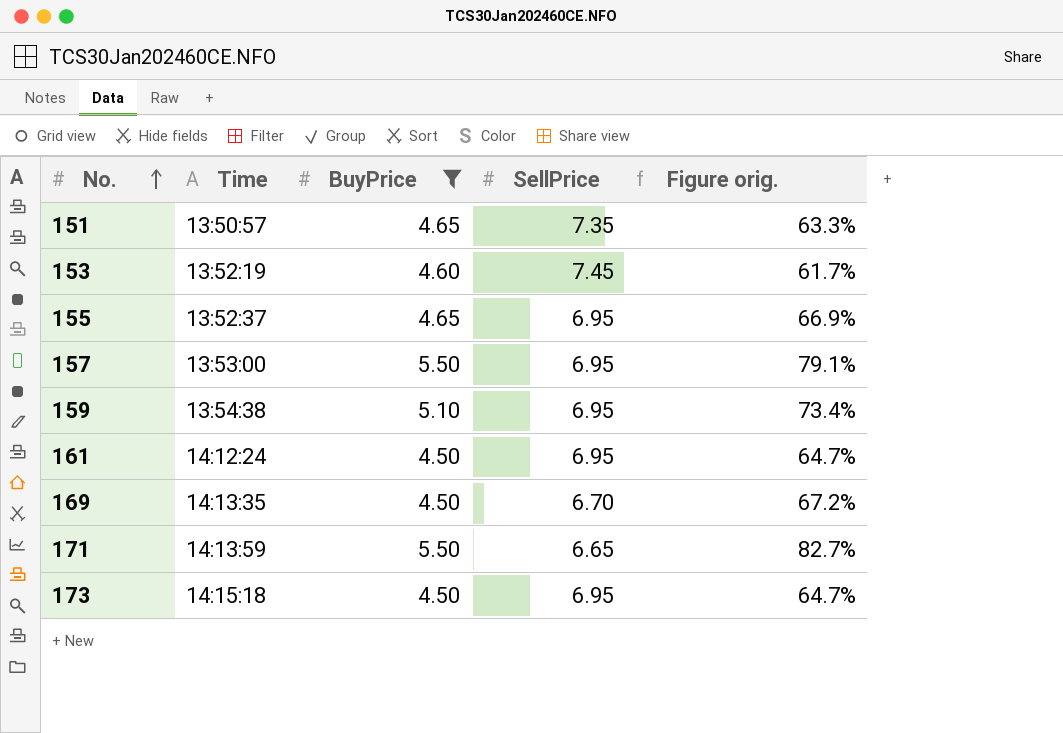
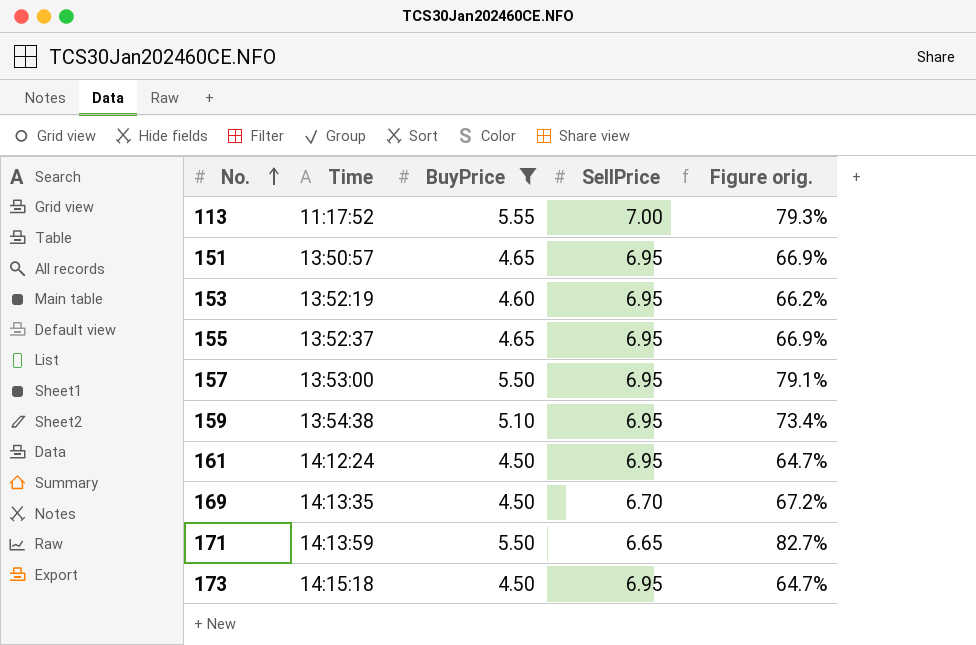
row 113: none -> 11:17:52 | 5.55 | 7.00 | 79.3%
151 | SellPrice: 7.35 -> 6.95
151 | Figure orig.: 63.3% -> 66.9%
153 | SellPrice: 7.45 -> 6.95
153 | Figure orig.: 61.7% -> 66.2%

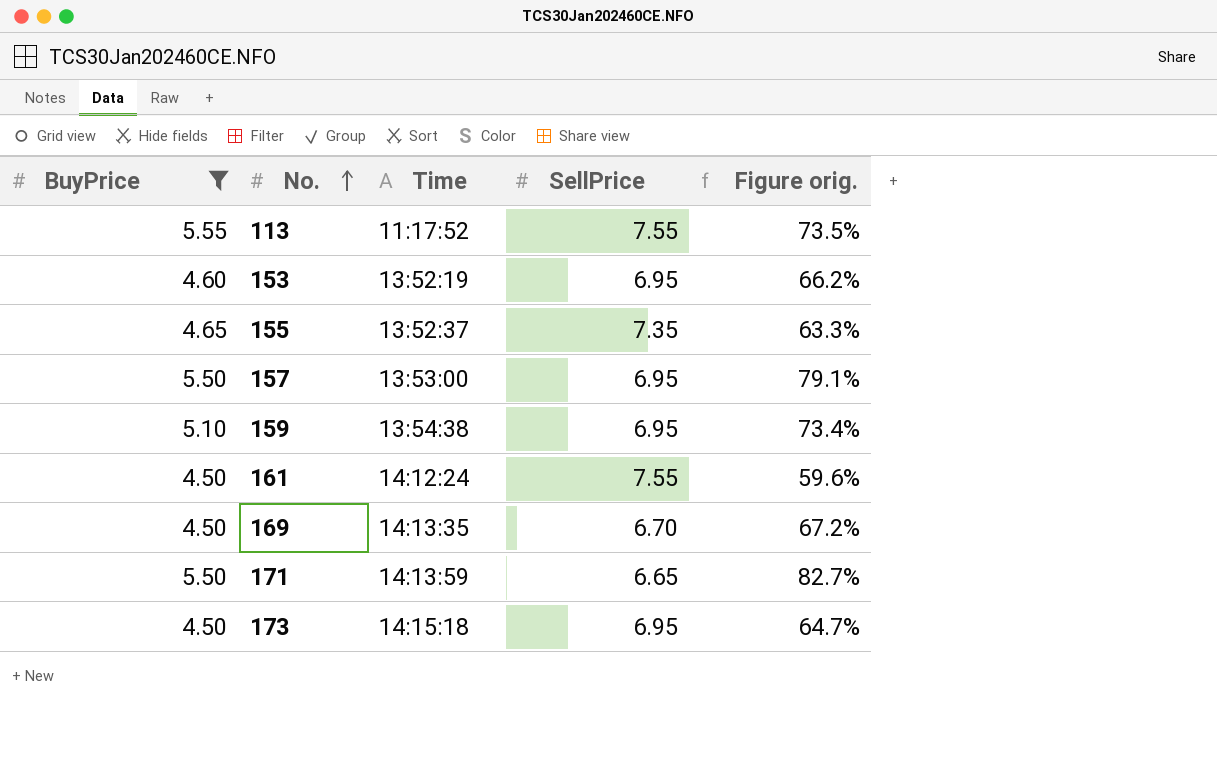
column BuyPrice | position: 3 -> 1
row 151: 13:50:57 | 4.65 | 6.95 | 66.9% -> none
113 | SellPrice: 7.00 -> 7.55
113 | Figure orig.: 79.3% -> 73.5%
155 | SellPrice: 6.95 -> 7.35
155 | Figure orig.: 66.9% -> 63.3%
161 | SellPrice: 6.95 -> 7.55
161 | Figure orig.: 64.7% -> 59.6%

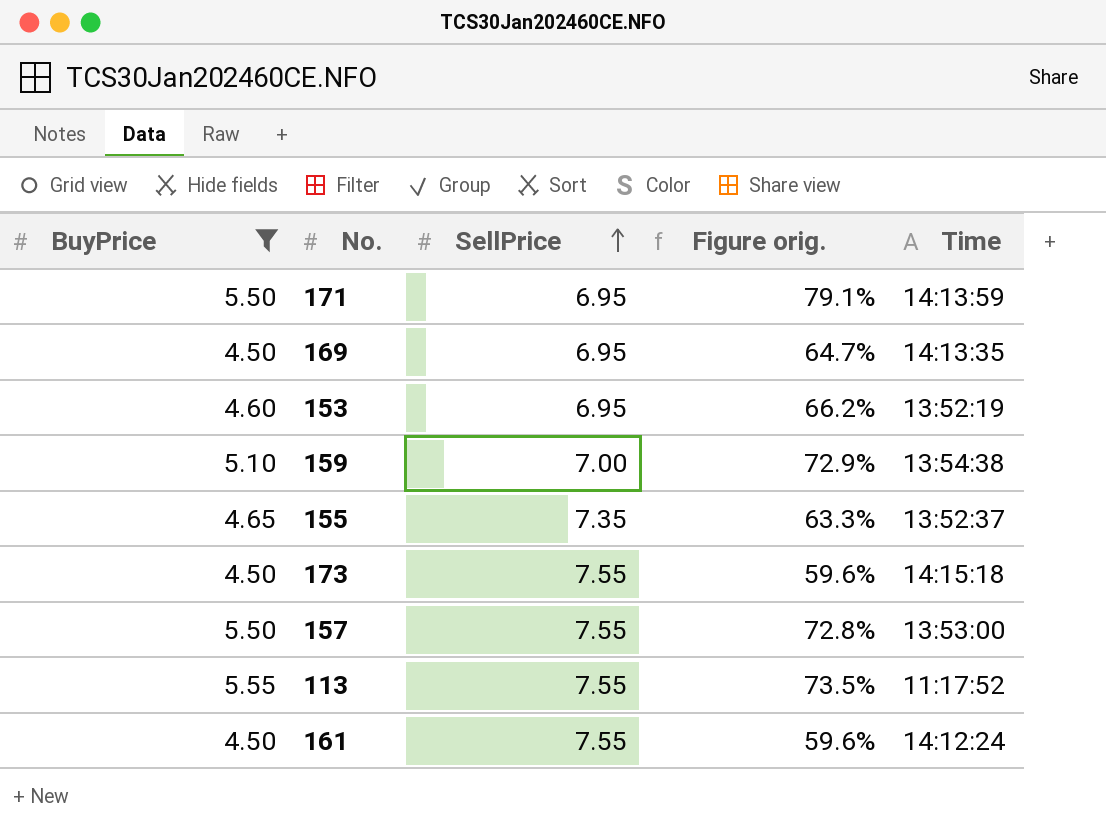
row order: No. ascending -> SellPrice ascending
column Time | position: 3 -> 5
171 | SellPrice: 6.65 -> 6.95
171 | Figure orig.: 82.7% -> 79.1%
169 | SellPrice: 6.70 -> 6.95
169 | Figure orig.: 67.2% -> 64.7%
159 | SellPrice: 6.95 -> 7.00
159 | Figure orig.: 73.4% -> 72.9%
173 | SellPrice: 6.95 -> 7.55
173 | Figure orig.: 64.7% -> 59.6%
157 | SellPrice: 6.95 -> 7.55
157 | Figure orig.: 79.1% -> 72.8%

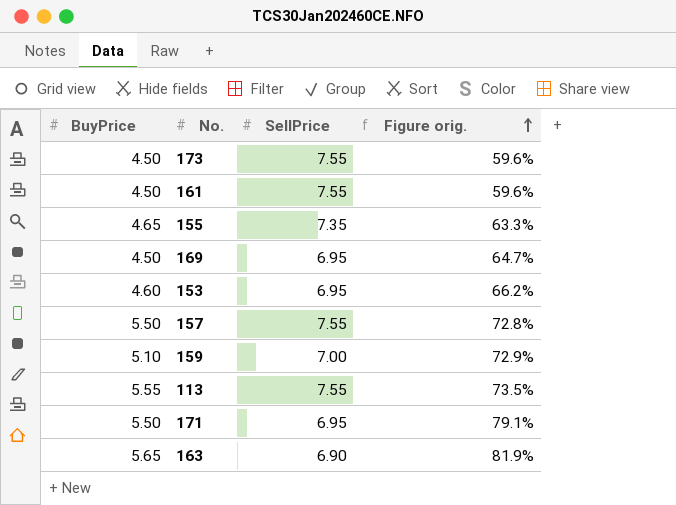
filter: BuyPrice != 5.65 -> none
row order: SellPrice ascending -> Figure orig. ascending
column Time | position: 5 -> none

